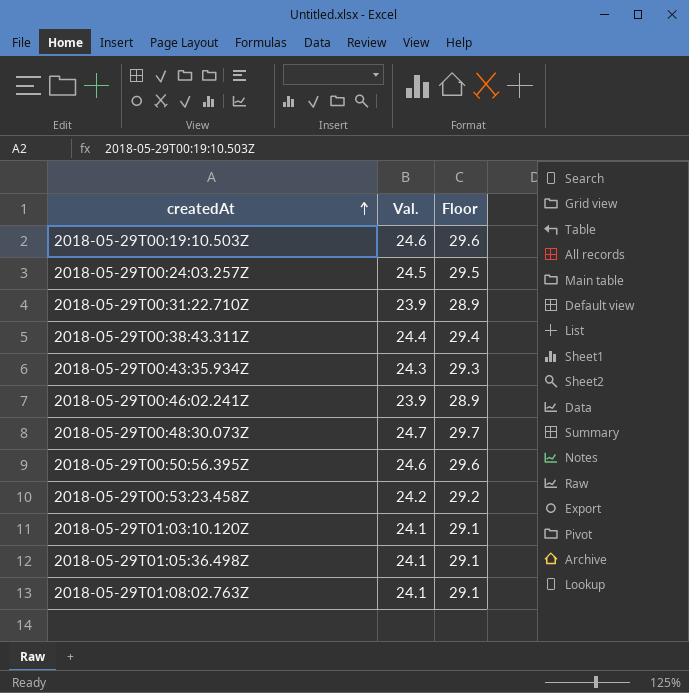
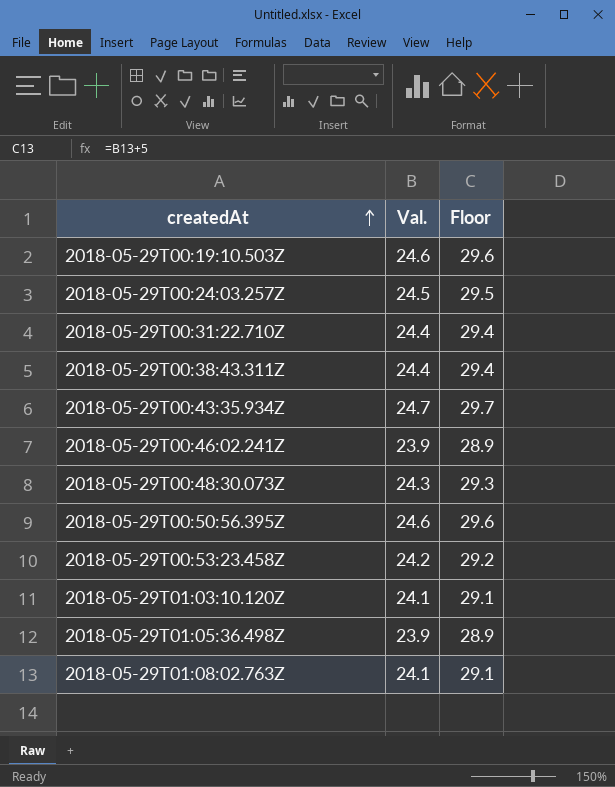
2018-05-29T00:31:22.710Z | Val.: 23.9 -> 24.4
2018-05-29T00:31:22.710Z | Floor: 28.9 -> 29.4
2018-05-29T00:43:35.934Z | Val.: 24.3 -> 24.7
2018-05-29T00:43:35.934Z | Floor: 29.3 -> 29.7
2018-05-29T00:48:30.073Z | Val.: 24.7 -> 24.3
2018-05-29T00:48:30.073Z | Floor: 29.7 -> 29.3
2018-05-29T01:05:36.498Z | Val.: 24.1 -> 23.9
2018-05-29T01:05:36.498Z | Floor: 29.1 -> 28.9

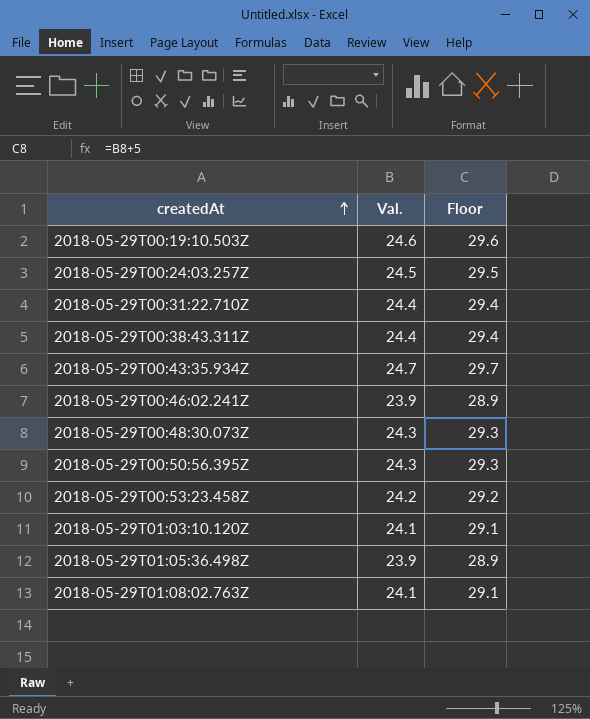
2018-05-29T00:50:56.395Z | Val.: 24.6 -> 24.3
2018-05-29T00:50:56.395Z | Floor: 29.6 -> 29.3

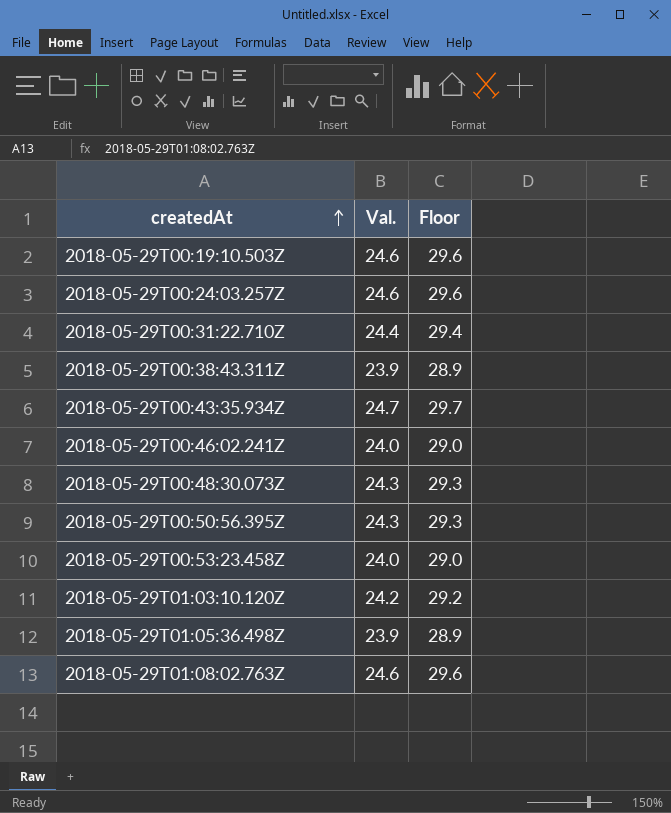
2018-05-29T00:24:03.257Z | Val.: 24.5 -> 24.6
2018-05-29T00:24:03.257Z | Floor: 29.5 -> 29.6
2018-05-29T00:38:43.311Z | Val.: 24.4 -> 23.9
2018-05-29T00:38:43.311Z | Floor: 29.4 -> 28.9
2018-05-29T00:46:02.241Z | Val.: 23.9 -> 24.0
2018-05-29T00:46:02.241Z | Floor: 28.9 -> 29.0
2018-05-29T00:53:23.458Z | Val.: 24.2 -> 24.0
2018-05-29T00:53:23.458Z | Floor: 29.2 -> 29.0
2018-05-29T01:03:10.120Z | Val.: 24.1 -> 24.2
2018-05-29T01:03:10.120Z | Floor: 29.1 -> 29.2
2018-05-29T01:08:02.763Z | Val.: 24.1 -> 24.6
2018-05-29T01:08:02.763Z | Floor: 29.1 -> 29.6

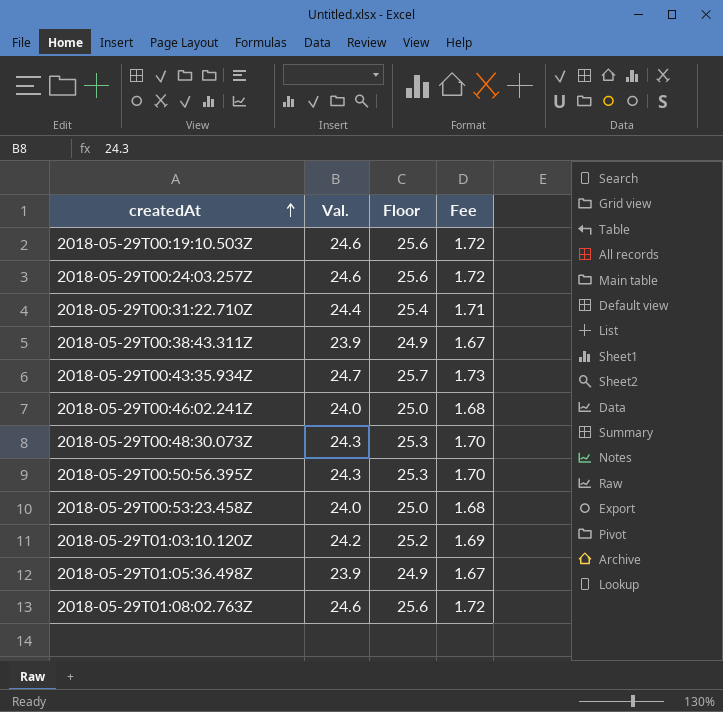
column Floor | formula: [Val.] + 5 -> [Val.] + 1
column Fee | formula: none -> [Val.] * 0.07

